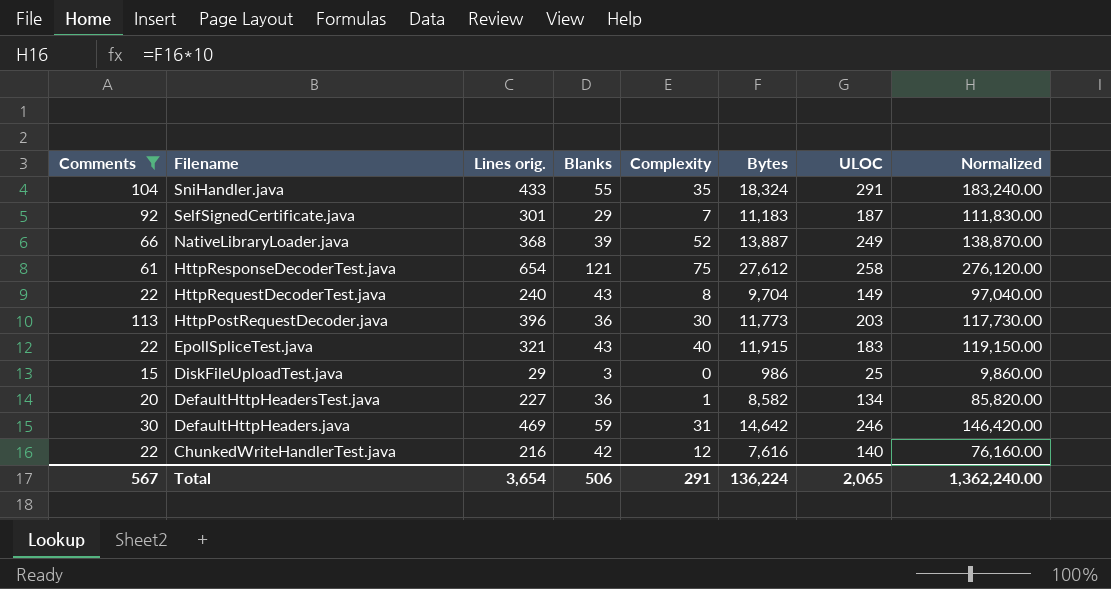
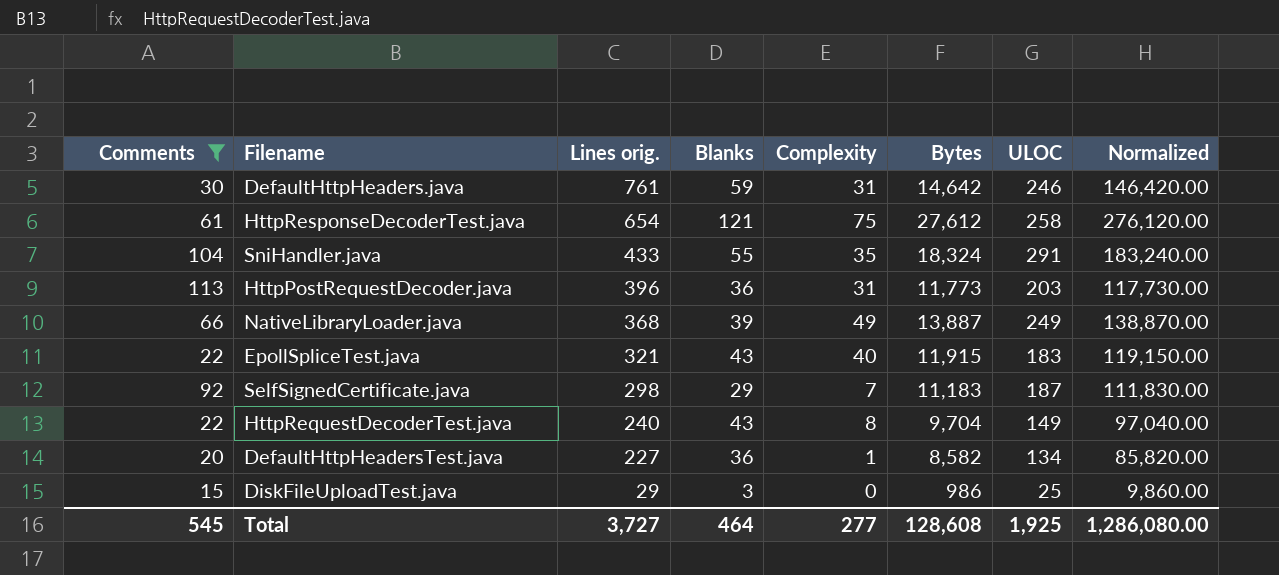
row order: Filename descending -> Lines orig. descending
row ChunkedWriteHandlerTest.java: 22 | 216 | 42 | 12 | 7,616 | 140 | 76,160.00 -> none
DefaultHttpHeaders.java | Lines orig.: 469 -> 761
HttpPostRequestDecoder.java | Complexity: 30 -> 31
NativeLibraryLoader.java | Complexity: 52 -> 49
SelfSignedCertificate.java | Lines orig.: 301 -> 298
Total | Comments: 567 -> 545
Total | Lines orig.: 3,654 -> 3,727
Total | Blanks: 506 -> 464
Total | Complexity: 291 -> 277
Total | Bytes: 136,224 -> 128,608
Total | ULOC: 2,065 -> 1,925
Total | Normalized: 1,362,240.00 -> 1,286,080.00

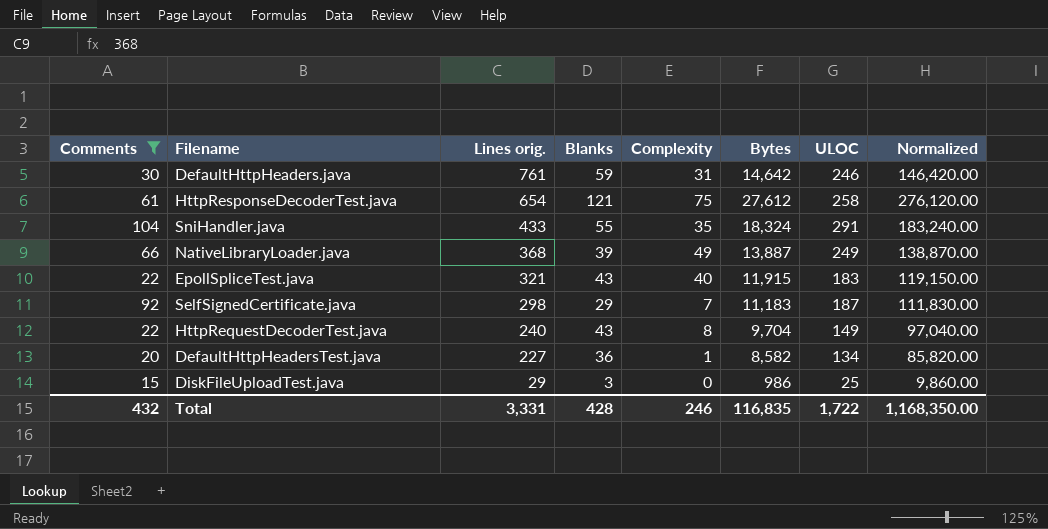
row HttpPostRequestDecoder.java: 113 | 396 | 36 | 31 | 11,773 | 203 | 117,730.00 -> none
Total | Comments: 545 -> 432
Total | Lines orig.: 3,727 -> 3,331
Total | Blanks: 464 -> 428
Total | Complexity: 277 -> 246
Total | Bytes: 128,608 -> 116,835
Total | ULOC: 1,925 -> 1,722
Total | Normalized: 1,286,080.00 -> 1,168,350.00

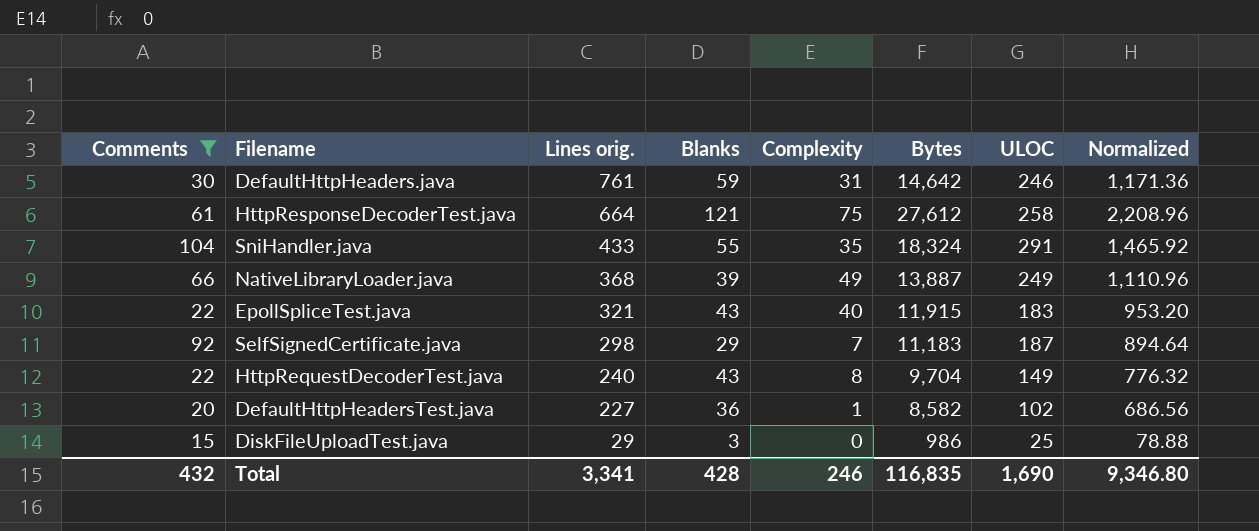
column Normalized | formula: [Bytes] * 10 -> [Bytes] * 0.08
HttpResponseDecoderTest.java | Lines orig.: 654 -> 664
DefaultHttpHeadersTest.java | ULOC: 134 -> 102
Total | Lines orig.: 3,331 -> 3,341
Total | ULOC: 1,722 -> 1,690
Total | Normalized: 1,168,350.00 -> 9,346.80

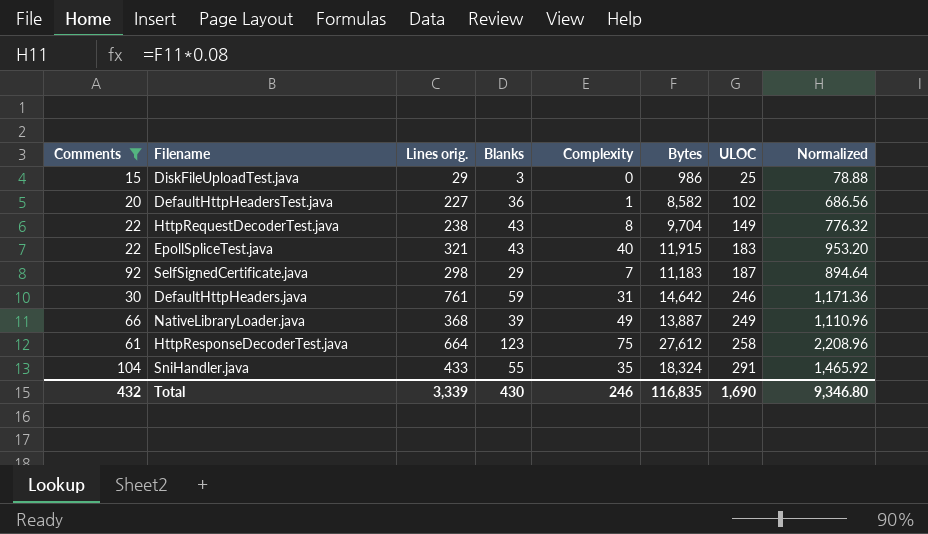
row order: Lines orig. descending -> ULOC ascending
HttpRequestDecoderTest.java | Lines orig.: 240 -> 238
HttpResponseDecoderTest.java | Blanks: 121 -> 123
Total | Lines orig.: 3,341 -> 3,339
Total | Blanks: 428 -> 430

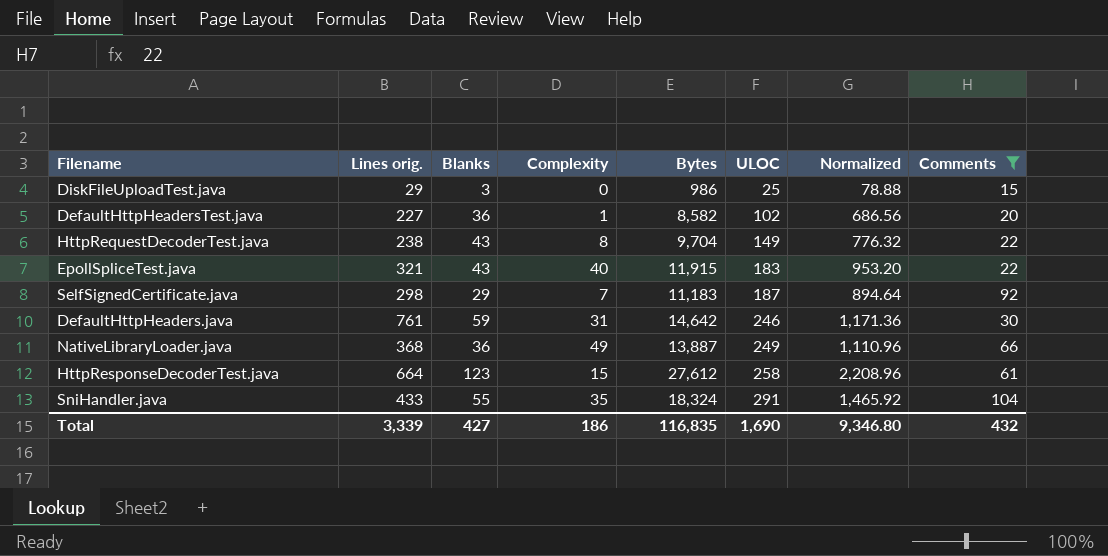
column Comments | position: 1 -> 8
NativeLibraryLoader.java | Blanks: 39 -> 36
HttpResponseDecoderTest.java | Complexity: 75 -> 15
Total | Blanks: 430 -> 427
Total | Complexity: 246 -> 186

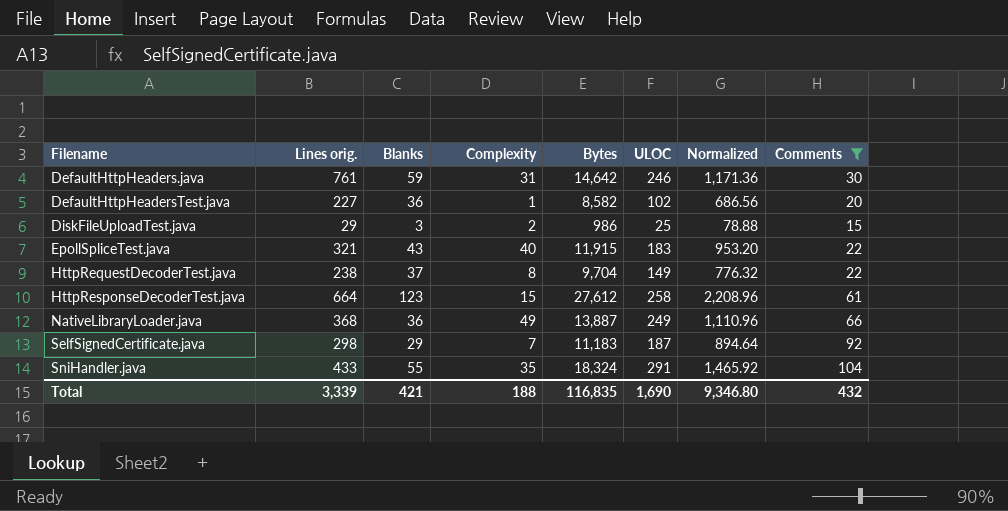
row order: ULOC ascending -> Filename ascending
DiskFileUploadTest.java | Complexity: 0 -> 2
HttpRequestDecoderTest.java | Blanks: 43 -> 37
Total | Blanks: 427 -> 421
Total | Complexity: 186 -> 188

